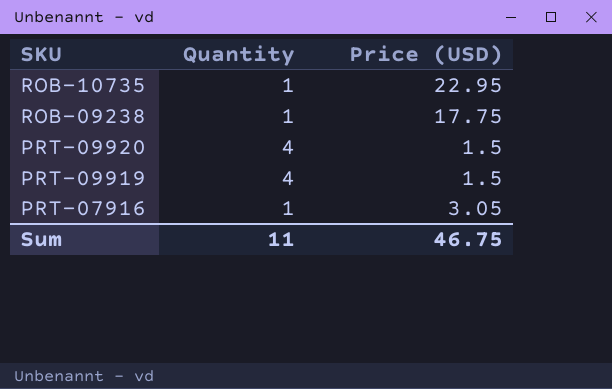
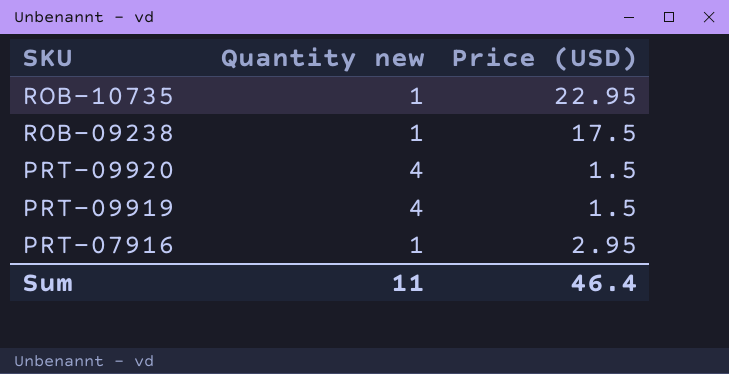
column name: Quantity -> Quantity new
ROB-09238 | Price (USD): 17.75 -> 17.5
PRT-07916 | Price (USD): 3.05 -> 2.95
Sum | Price (USD): 46.75 -> 46.4

